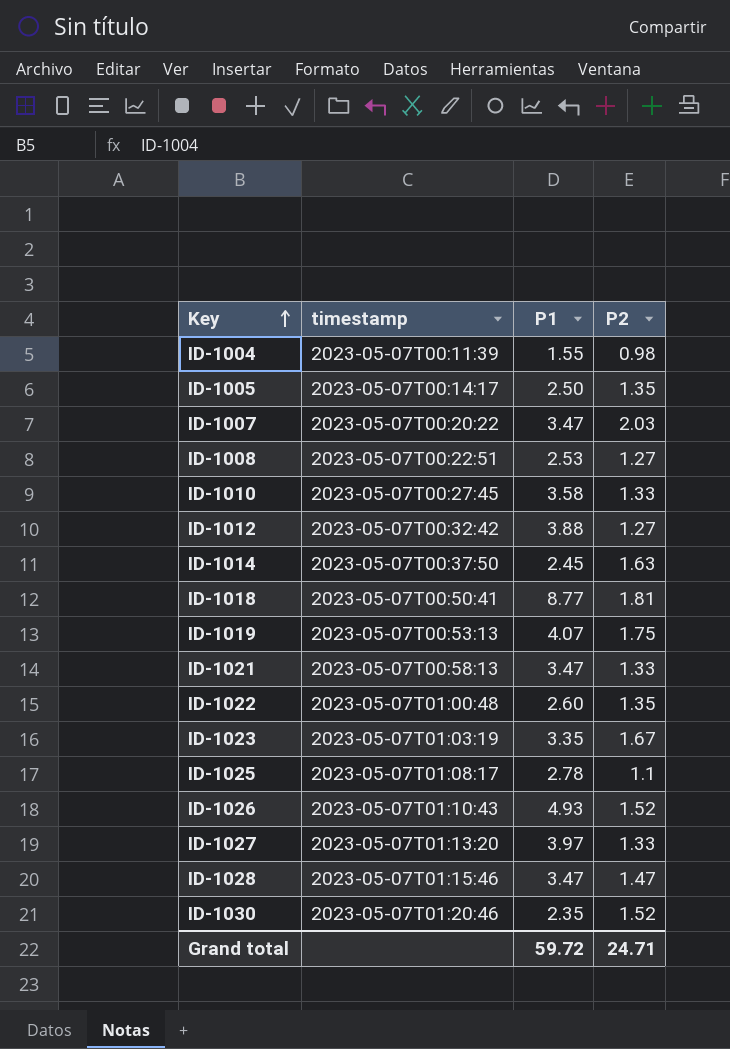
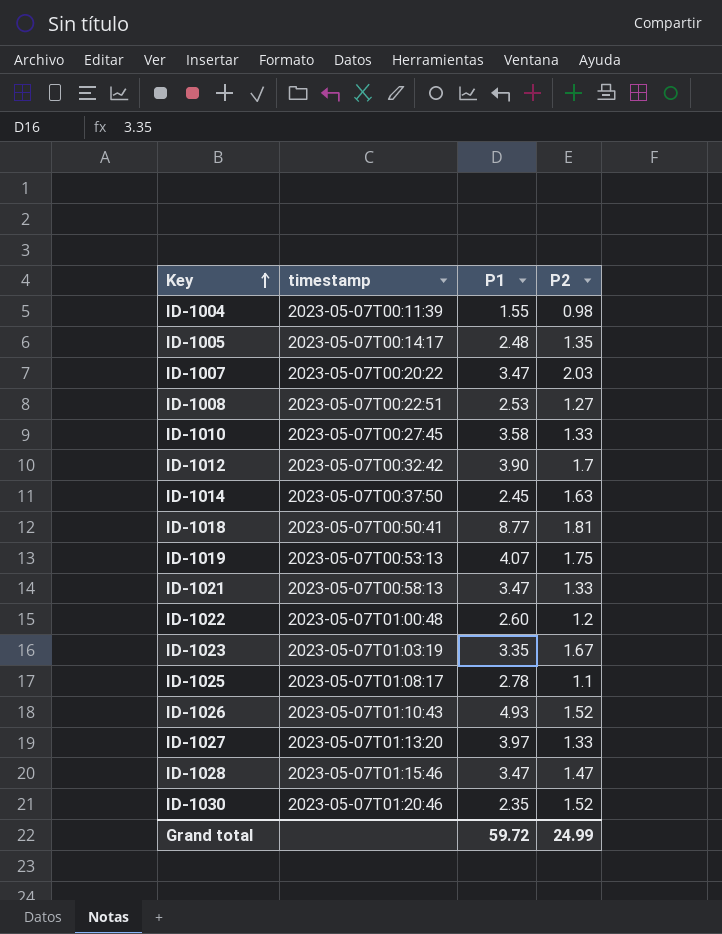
ID-1005 | P1: 2.50 -> 2.48
ID-1012 | P1: 3.88 -> 3.90
ID-1012 | P2: 1.27 -> 1.7
ID-1022 | P2: 1.35 -> 1.2
Grand total | P2: 24.71 -> 24.99

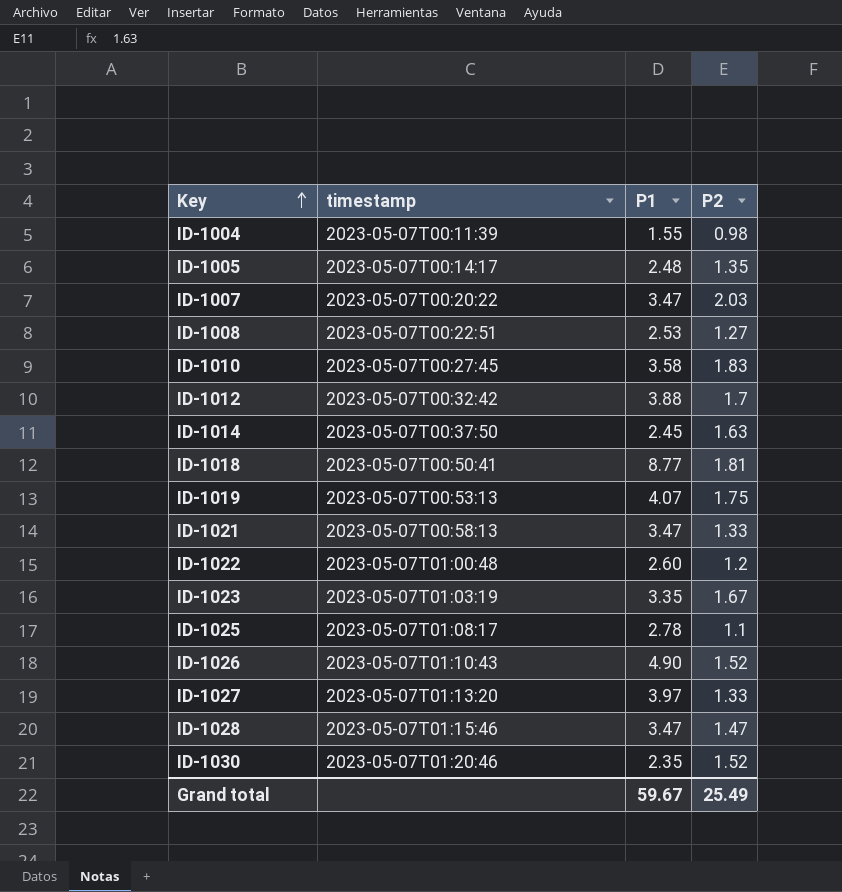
ID-1010 | P2: 1.33 -> 1.83
ID-1012 | P1: 3.90 -> 3.88
ID-1026 | P1: 4.93 -> 4.90
Grand total | P1: 59.72 -> 59.67
Grand total | P2: 24.99 -> 25.49

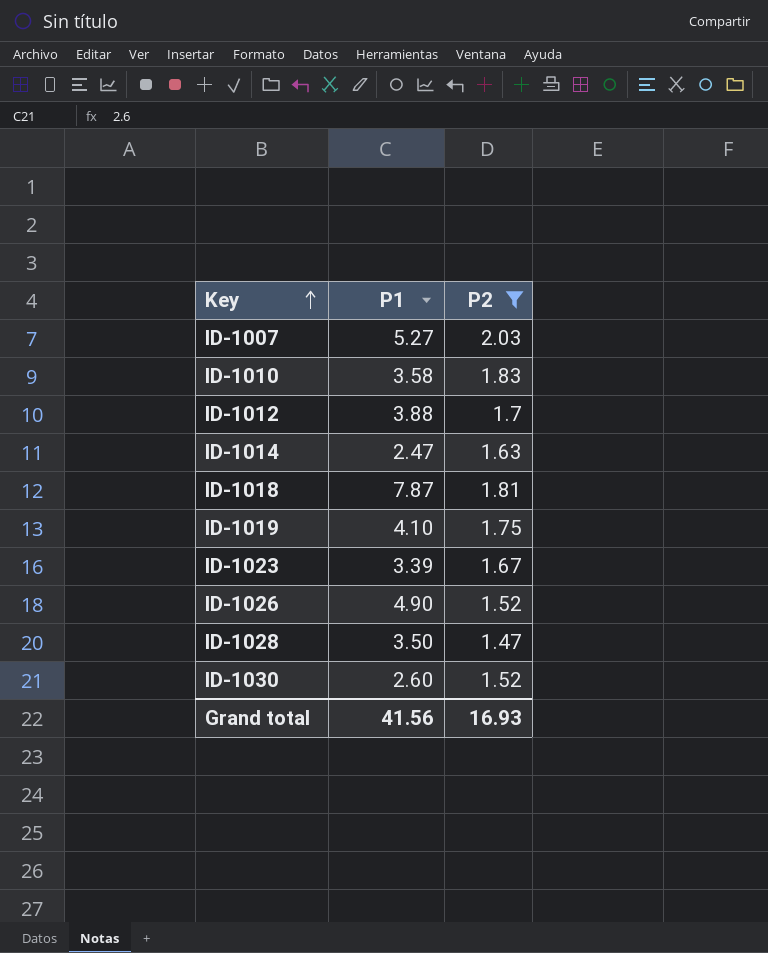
filter: none -> P2 >= 1.47
column timestamp | position: 2 -> none
ID-1007 | P1: 3.47 -> 5.27
ID-1014 | P1: 2.45 -> 2.47
ID-1018 | P1: 8.77 -> 7.87
ID-1019 | P1: 4.07 -> 4.10
ID-1023 | P1: 3.35 -> 3.39
ID-1028 | P1: 3.47 -> 3.50
ID-1030 | P1: 2.35 -> 2.60
Grand total | P1: 59.67 -> 41.56
Grand total | P2: 25.49 -> 16.93

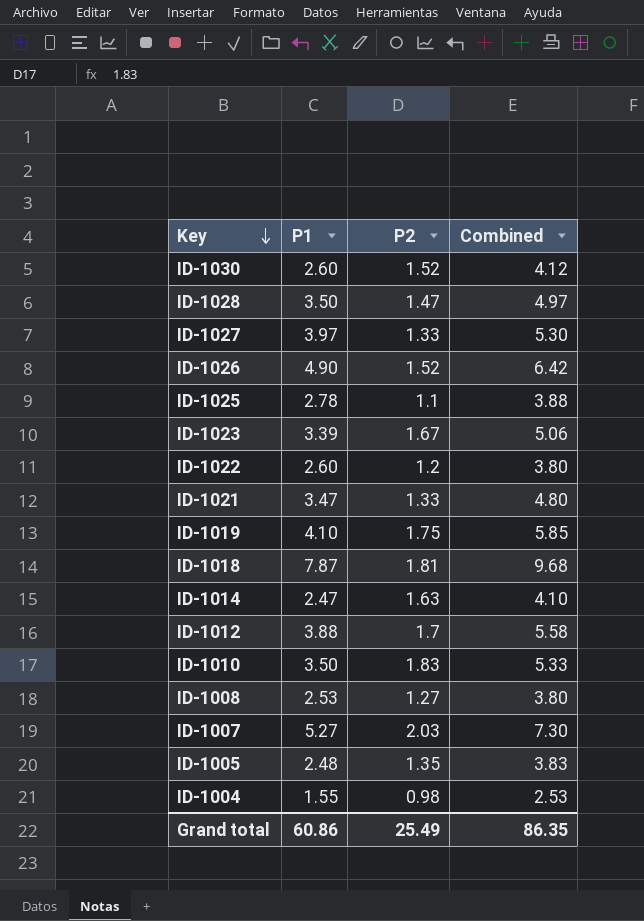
filter: P2 >= 1.47 -> none
row order: Key ascending -> Key descending
column Combined | formula: none -> [P1] + [P2]
ID-1010 | P1: 3.58 -> 3.50
Grand total | P1: 41.56 -> 60.86
Grand total | P2: 16.93 -> 25.49

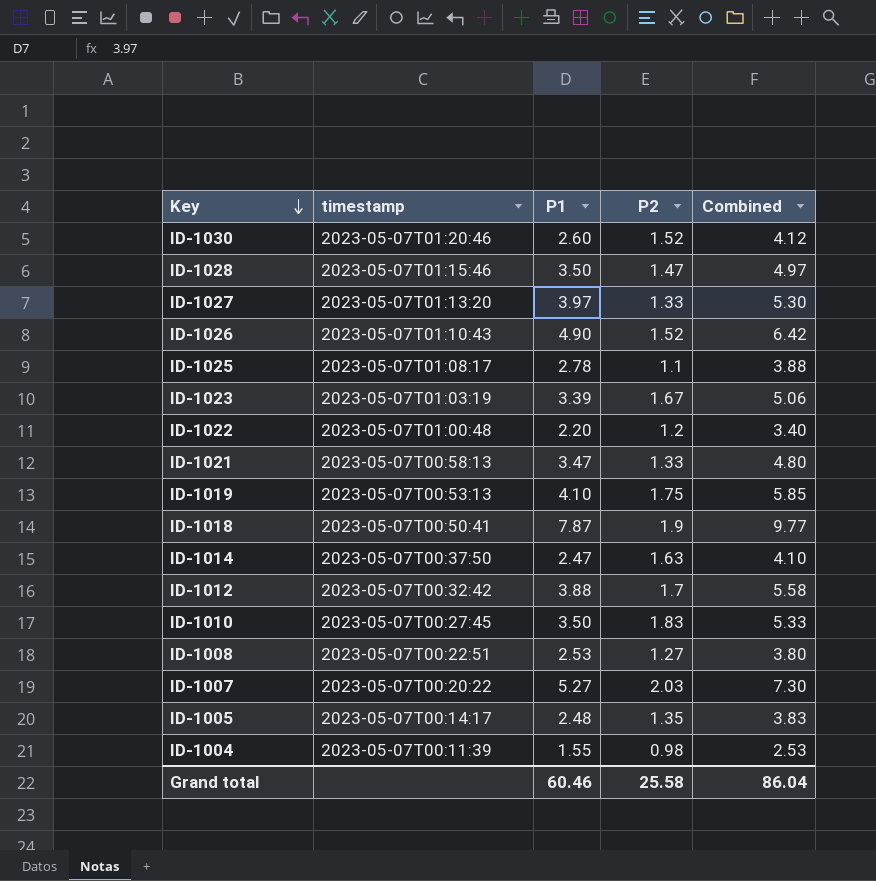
column timestamp | position: none -> 2
ID-1022 | P1: 2.60 -> 2.20
ID-1022 | Combined: 3.80 -> 3.40
ID-1018 | P2: 1.81 -> 1.9
ID-1018 | Combined: 9.68 -> 9.77
Grand total | P1: 60.86 -> 60.46
Grand total | P2: 25.49 -> 25.58
Grand total | Combined: 86.35 -> 86.04

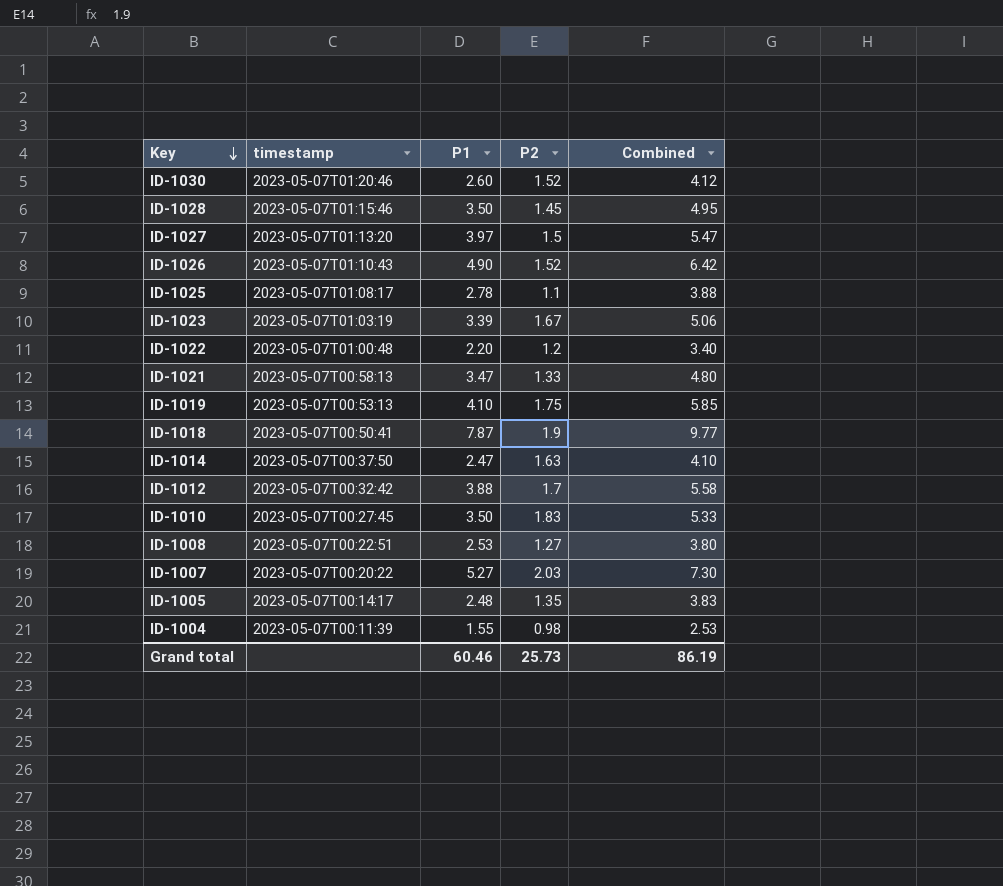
ID-1028 | P2: 1.47 -> 1.45
ID-1028 | Combined: 4.97 -> 4.95
ID-1027 | P2: 1.33 -> 1.5
ID-1027 | Combined: 5.30 -> 5.47
Grand total | P2: 25.58 -> 25.73
Grand total | Combined: 86.04 -> 86.19

